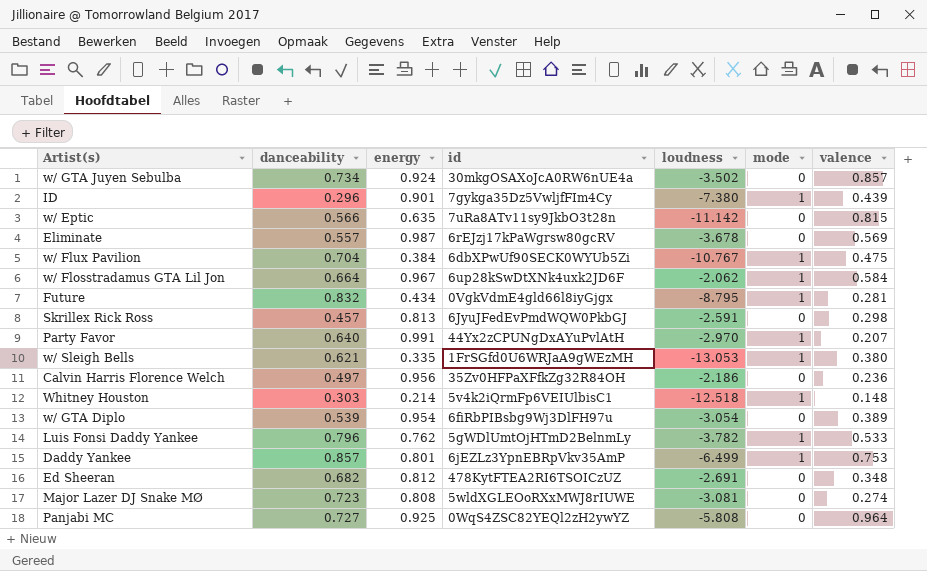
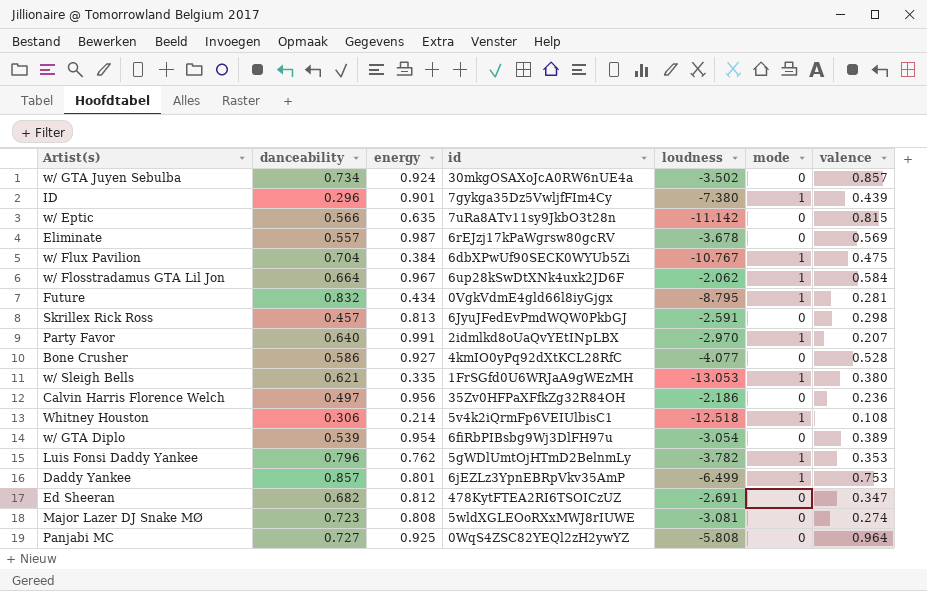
Party Favor | id: 44Yx2zCPUNgDxAYuPvlAtH -> 2idmlkd8oUaQvYEtINpLBX
row Bone Crusher: none -> 0.586 | 0.927 | 4kmIO0yPq92dXtKCL28RfC | -4.077 | 0 | 0.528
Whitney Houston | danceability: 0.303 -> 0.306
Whitney Houston | valence: 0.148 -> 0.108
Luis Fonsi Daddy Yankee | valence: 0.533 -> 0.353
Ed Sheeran | valence: 0.348 -> 0.347

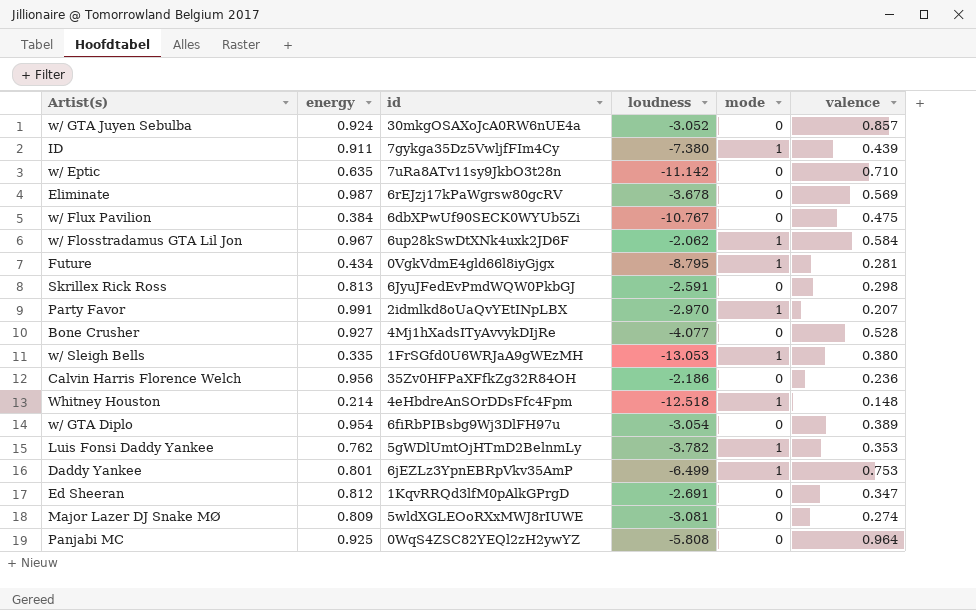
column danceability | position: 2 -> none
w/ GTA Juyen Sebulba | loudness: -3.502 -> -3.052
ID | energy: 0.901 -> 0.911
w/ Eptic | valence: 0.815 -> 0.710
w/ Flux Pavilion | mode: 1 -> 0
Bone Crusher | id: 4kmIO0yPq92dXtKCL28RfC -> 4Mj1hXadsITyAvvykDIjRe
Whitney Houston | id: 5v4k2iQrmFp6VEIUlbisC1 -> 4eHbdreAnSOrDDsFfc4Fpm
Whitney Houston | valence: 0.108 -> 0.148
Ed Sheeran | id: 478KytFTEA2RI6TSOICzUZ -> 1KqvRRQd3lfM0pAlkGPrgD
Major Lazer DJ Snake MØ | energy: 0.808 -> 0.809

